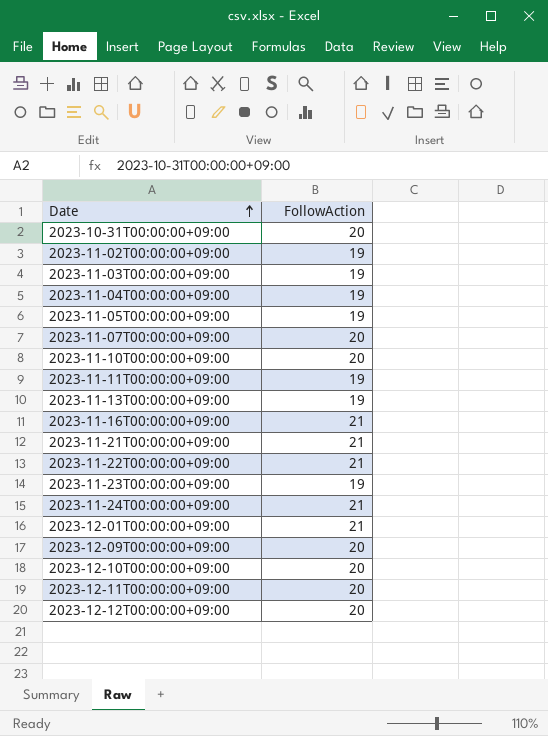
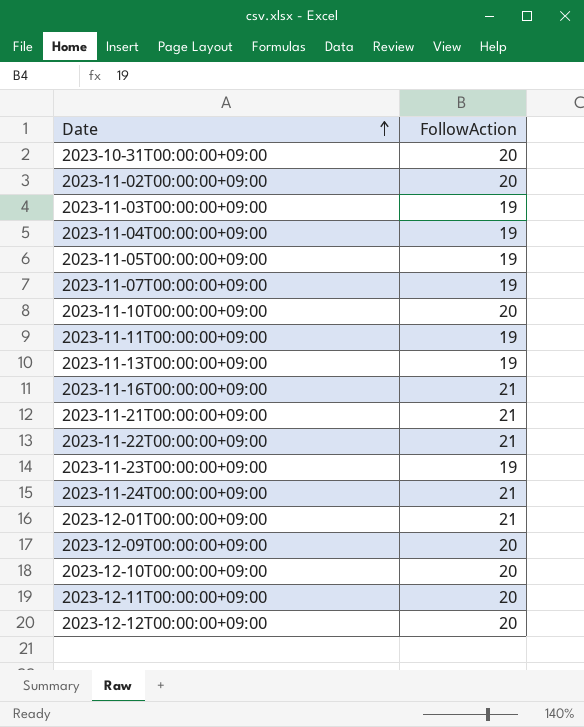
2023-11-02T00:00:00+09:00 | FollowAction: 19 -> 20
2023-11-07T00:00:00+09:00 | FollowAction: 20 -> 19

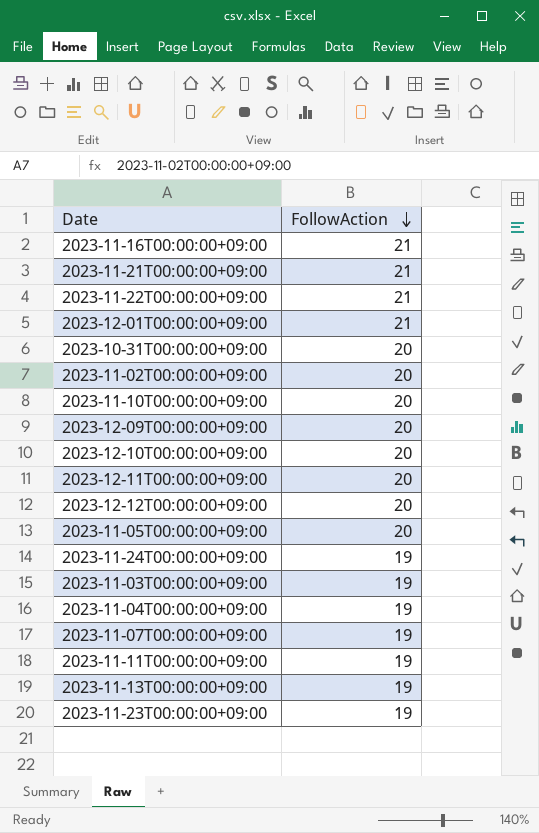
row order: Date ascending -> FollowAction descending
2023-11-05T00:00:00+09:00 | FollowAction: 19 -> 20
2023-11-24T00:00:00+09:00 | FollowAction: 21 -> 19

